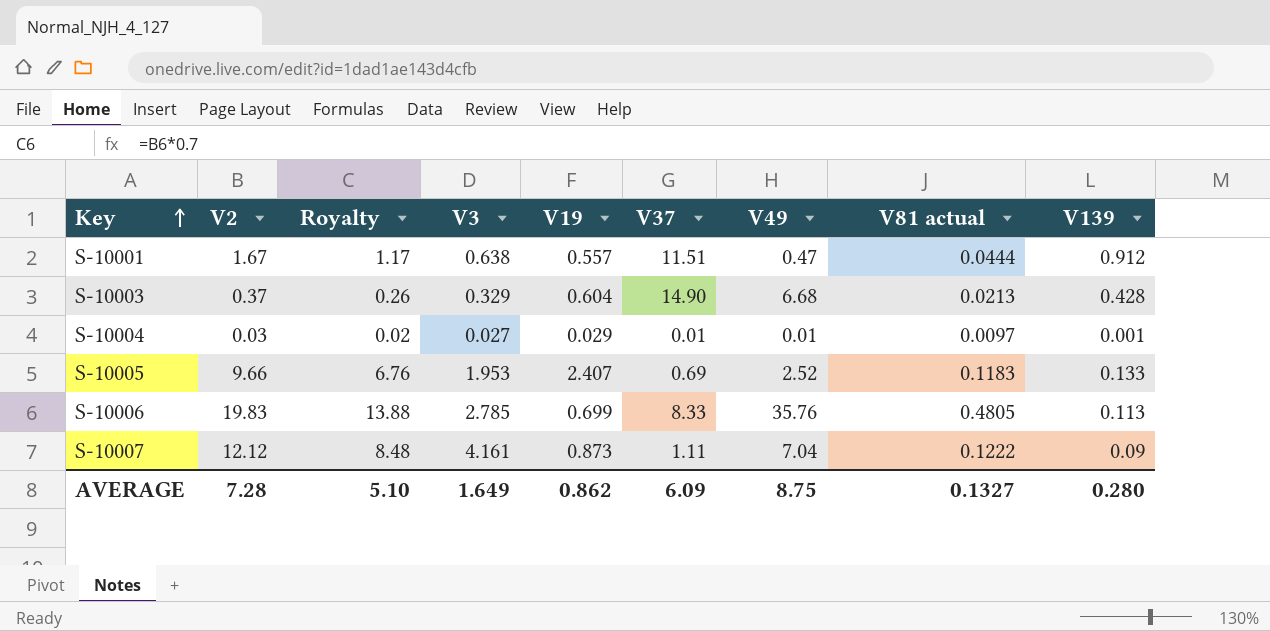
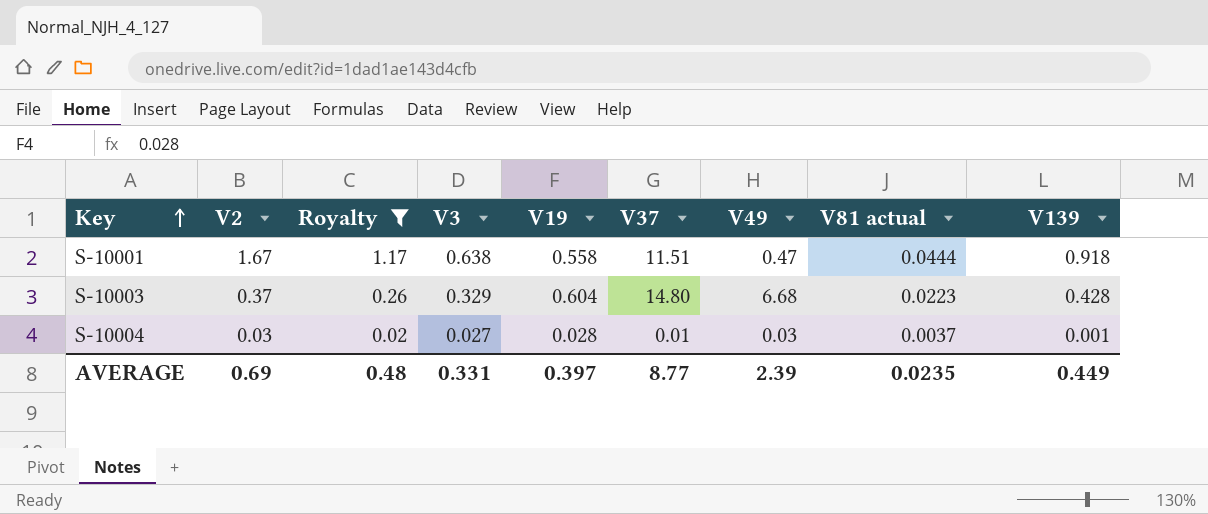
filter: none -> Royalty <= 1.17
S-10001 | V19: 0.557 -> 0.558
S-10001 | V139: 0.912 -> 0.918
S-10003 | V37: 14.90 -> 14.80
S-10003 | V81 actual: 0.0213 -> 0.0223
S-10004 | V19: 0.029 -> 0.028
S-10004 | V49: 0.01 -> 0.03
S-10004 | V81 actual: 0.0097 -> 0.0037
AVERAGE | V2: 7.28 -> 0.69
AVERAGE | Royalty: 5.10 -> 0.48
AVERAGE | V3: 1.649 -> 0.331
AVERAGE | V19: 0.862 -> 0.397
AVERAGE | V37: 6.09 -> 8.77
AVERAGE | V49: 8.75 -> 2.39
AVERAGE | V81 actual: 0.1327 -> 0.0235
AVERAGE | V139: 0.280 -> 0.449

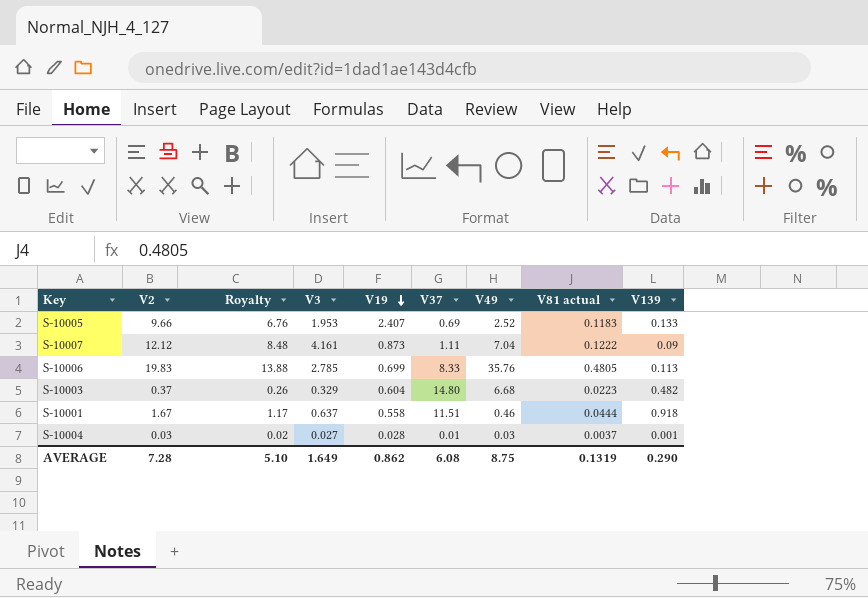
filter: Royalty <= 1.17 -> none
row order: Key ascending -> V19 descending
S-10003 | V139: 0.428 -> 0.482
S-10001 | V3: 0.638 -> 0.637
S-10001 | V49: 0.47 -> 0.46
AVERAGE | V2: 0.69 -> 7.28
AVERAGE | Royalty: 0.48 -> 5.10
AVERAGE | V3: 0.331 -> 1.649
AVERAGE | V19: 0.397 -> 0.862
AVERAGE | V37: 8.77 -> 6.08
AVERAGE | V49: 2.39 -> 8.75
AVERAGE | V81 actual: 0.0235 -> 0.1319
AVERAGE | V139: 0.449 -> 0.290

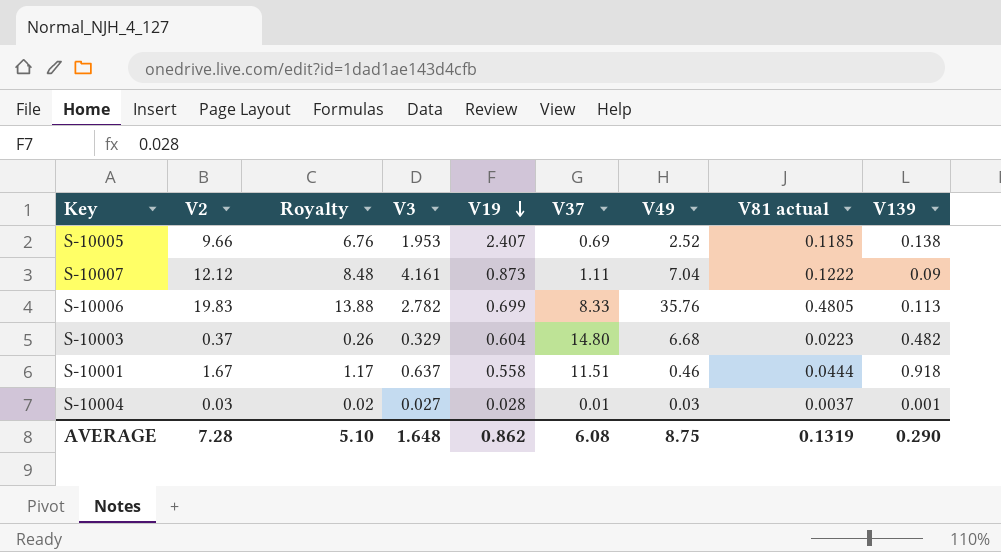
S-10005 | V81 actual: 0.1183 -> 0.1185
S-10005 | V139: 0.133 -> 0.138
S-10006 | V3: 2.785 -> 2.782
AVERAGE | V3: 1.649 -> 1.648

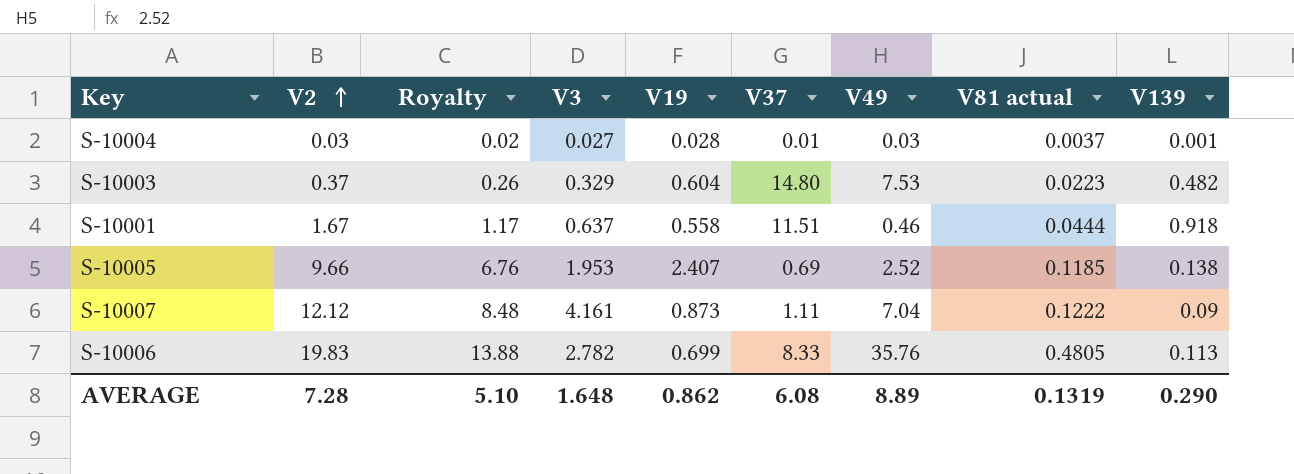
row order: V19 descending -> V2 ascending
S-10003 | V49: 6.68 -> 7.53
AVERAGE | V49: 8.75 -> 8.89

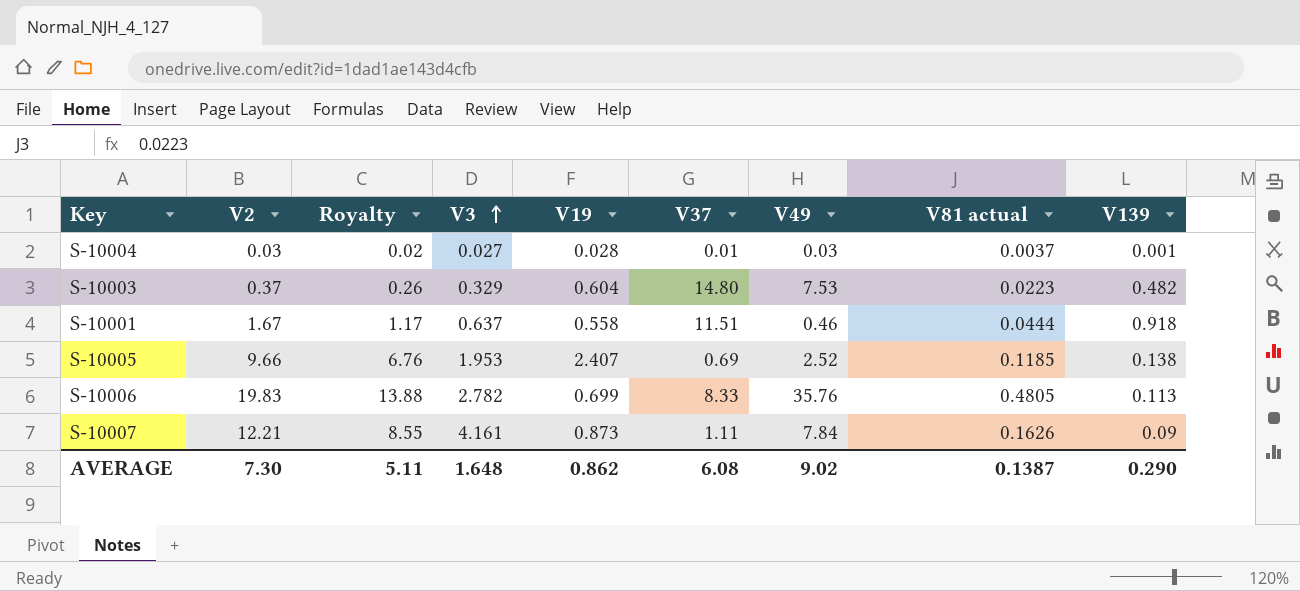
row order: V2 ascending -> V3 ascending
S-10007 | V2: 12.12 -> 12.21
S-10007 | Royalty: 8.48 -> 8.55
S-10007 | V49: 7.04 -> 7.84
S-10007 | V81 actual: 0.1222 -> 0.1626
AVERAGE | V2: 7.28 -> 7.30
AVERAGE | Royalty: 5.10 -> 5.11
AVERAGE | V49: 8.89 -> 9.02
AVERAGE | V81 actual: 0.1319 -> 0.1387

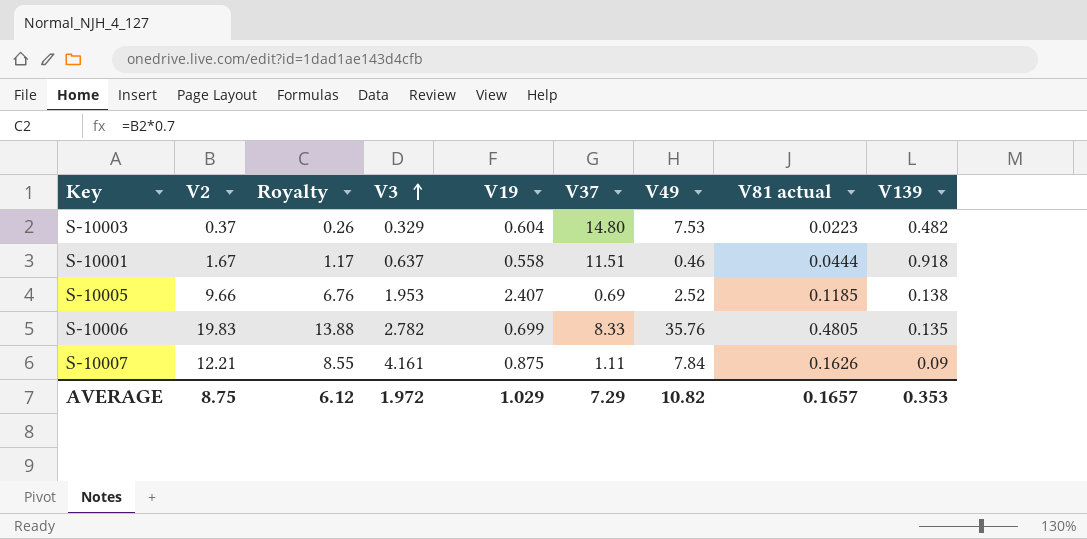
row S-10004: 0.03 | 0.02 | 0.027 | 0.028 | 0.01 | 0.03 | 0.0037 | 0.001 -> none
S-10006 | V139: 0.113 -> 0.135
S-10007 | V19: 0.873 -> 0.875
AVERAGE | V2: 7.30 -> 8.75
AVERAGE | Royalty: 5.11 -> 6.12
AVERAGE | V3: 1.648 -> 1.972
AVERAGE | V19: 0.862 -> 1.029
AVERAGE | V37: 6.08 -> 7.29
AVERAGE | V49: 9.02 -> 10.82
AVERAGE | V81 actual: 0.1387 -> 0.1657
AVERAGE | V139: 0.290 -> 0.353

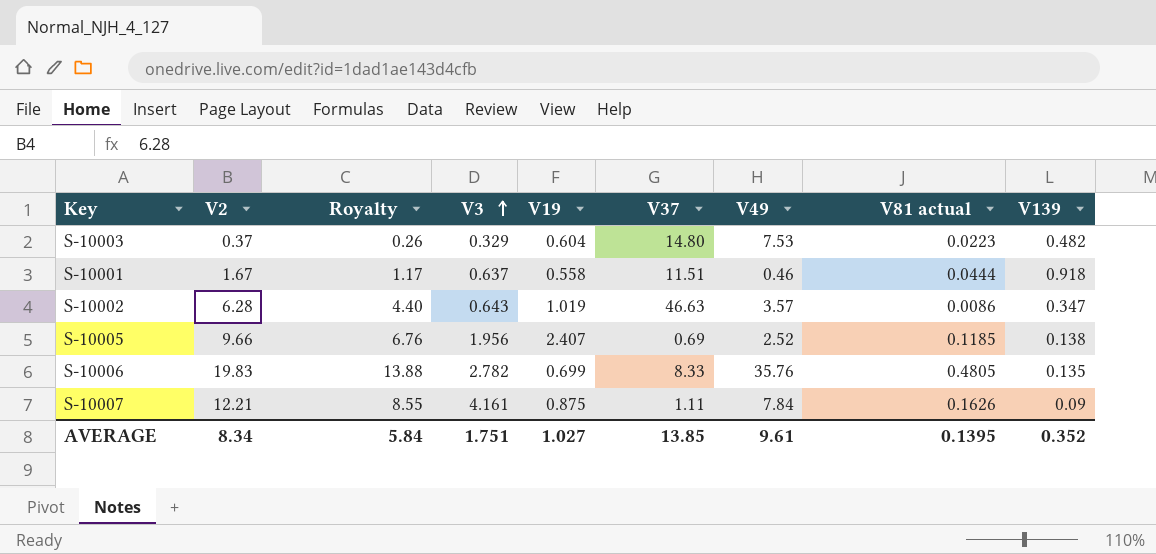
row S-10002: none -> 6.28 | 4.40 | 0.643 | 1.019 | 46.63 | 3.57 | 0.0086 | 0.347
S-10005 | V3: 1.953 -> 1.956
AVERAGE | V2: 8.75 -> 8.34
AVERAGE | Royalty: 6.12 -> 5.84
AVERAGE | V3: 1.972 -> 1.751
AVERAGE | V19: 1.029 -> 1.027
AVERAGE | V37: 7.29 -> 13.85
AVERAGE | V49: 10.82 -> 9.61
AVERAGE | V81 actual: 0.1657 -> 0.1395
AVERAGE | V139: 0.353 -> 0.352

